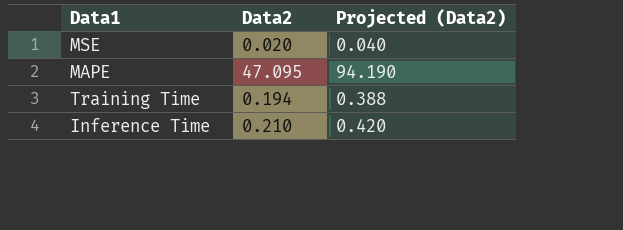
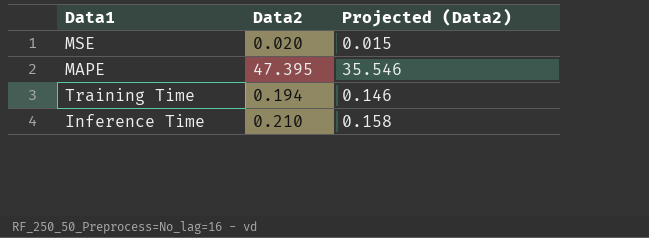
column Projected (Data2) | formula: [Data2] * 2 -> [Data2] * 0.75
MAPE | Data2: 47.095 -> 47.395

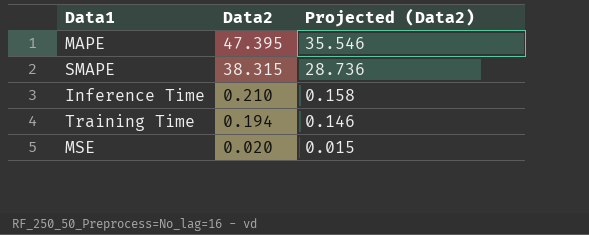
row order: none -> Data2 descending
row SMAPE: none -> 38.315 | 28.736

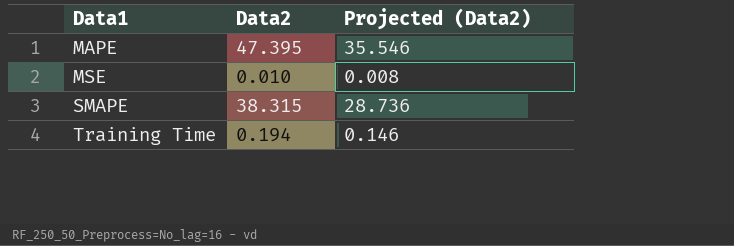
row order: Data2 descending -> Data1 ascending
row Inference Time: 0.210 | 0.158 -> none
MSE | Data2: 0.020 -> 0.010
MSE | Projected (Data2): 0.015 -> 0.008

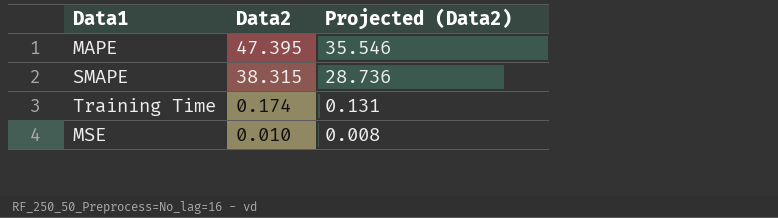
row order: Data1 ascending -> Data2 descending
Training Time | Data2: 0.194 -> 0.174
Training Time | Projected (Data2): 0.146 -> 0.131

